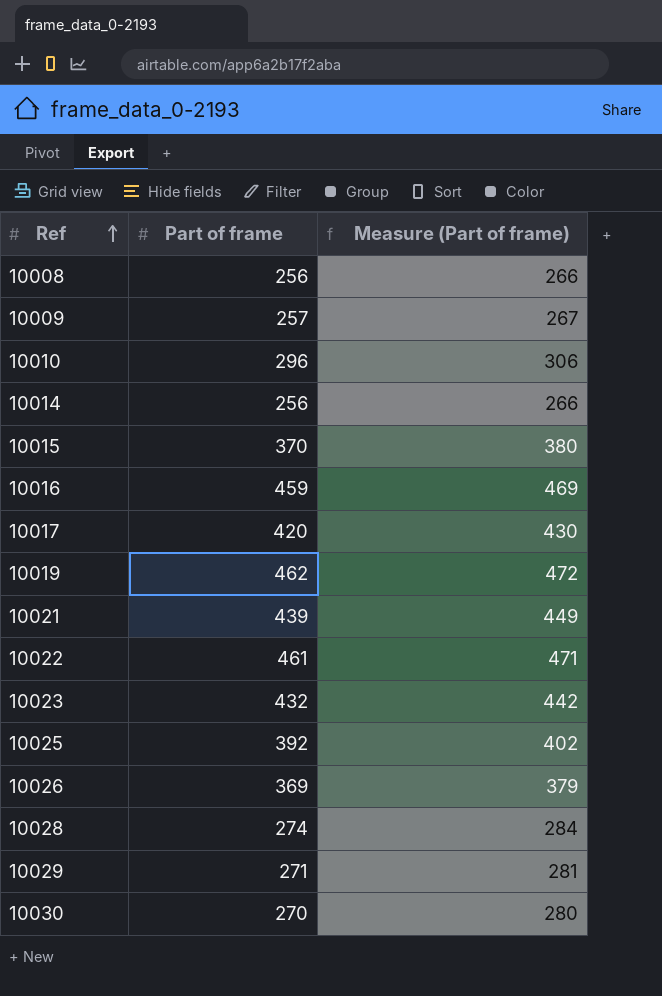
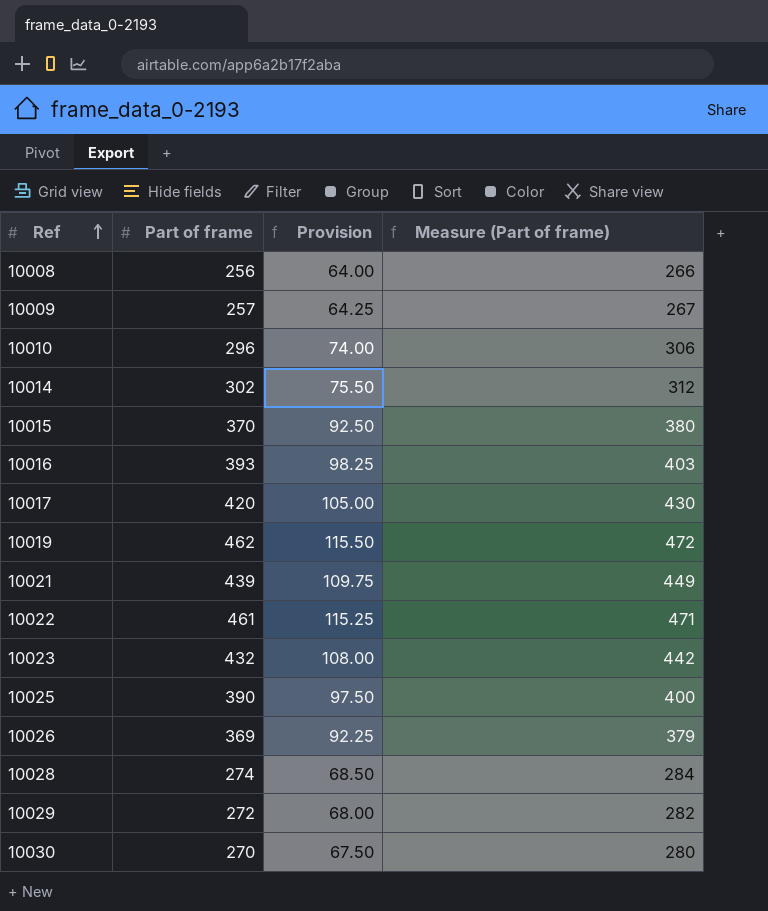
column Provision | formula: none -> [Part of frame] * 0.25
10014 | Part of frame: 256 -> 302
10014 | Measure (Part of frame): 266 -> 312
10016 | Part of frame: 459 -> 393
10016 | Measure (Part of frame): 469 -> 403
10025 | Part of frame: 392 -> 390
10025 | Measure (Part of frame): 402 -> 400
10029 | Part of frame: 271 -> 272
10029 | Measure (Part of frame): 281 -> 282

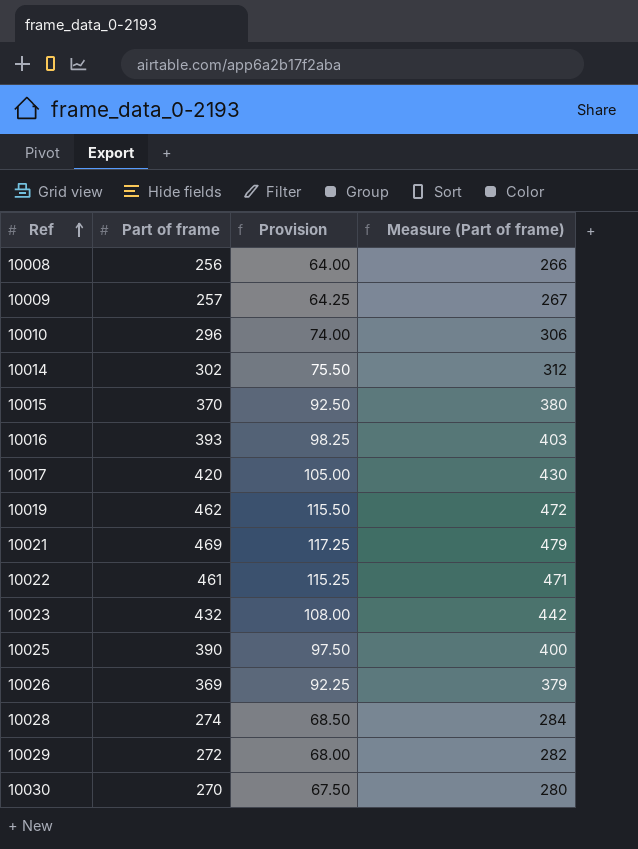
10021 | Part of frame: 439 -> 469
10021 | Provision: 109.75 -> 117.25
10021 | Measure (Part of frame): 449 -> 479

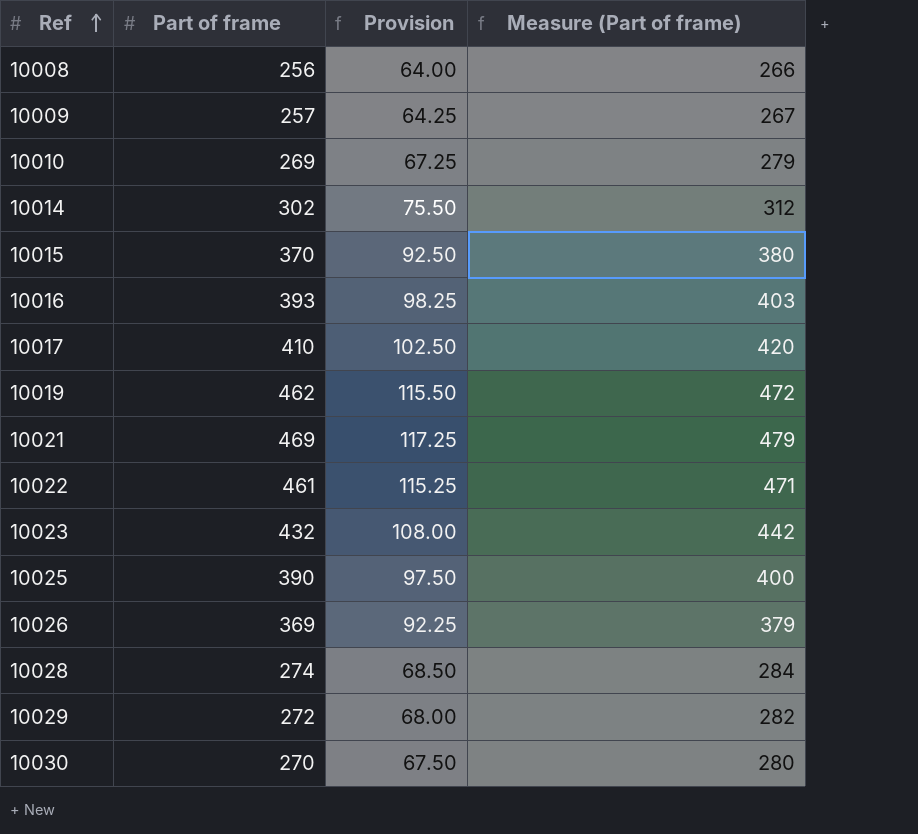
10010 | Part of frame: 296 -> 269
10010 | Provision: 74.00 -> 67.25
10010 | Measure (Part of frame): 306 -> 279
10017 | Part of frame: 420 -> 410
10017 | Provision: 105.00 -> 102.50
10017 | Measure (Part of frame): 430 -> 420

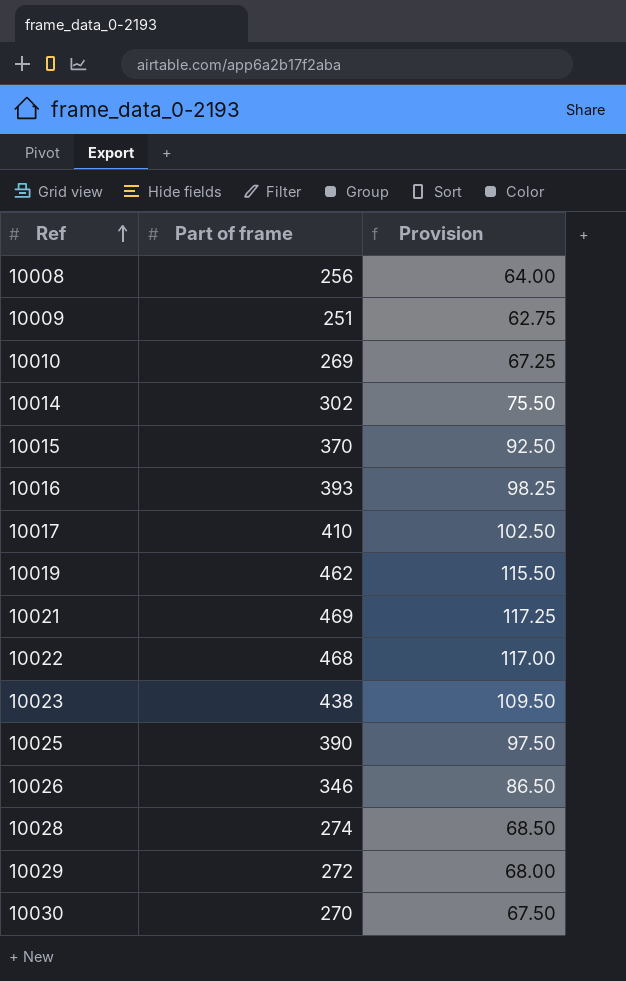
column Measure (Part of frame) | formula: [Part of frame] + 10 -> none
10009 | Part of frame: 257 -> 251
10009 | Provision: 64.25 -> 62.75
10022 | Part of frame: 461 -> 468
10022 | Provision: 115.25 -> 117.00
10023 | Part of frame: 432 -> 438
10023 | Provision: 108.00 -> 109.50
10026 | Part of frame: 369 -> 346
10026 | Provision: 92.25 -> 86.50

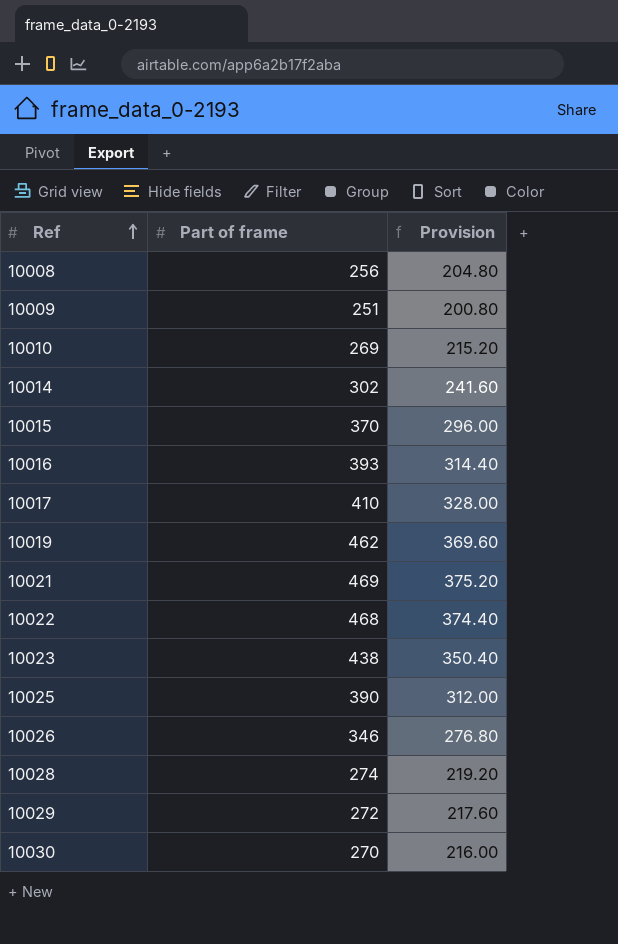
column Provision | formula: [Part of frame] * 0.25 -> [Part of frame] * 0.8

